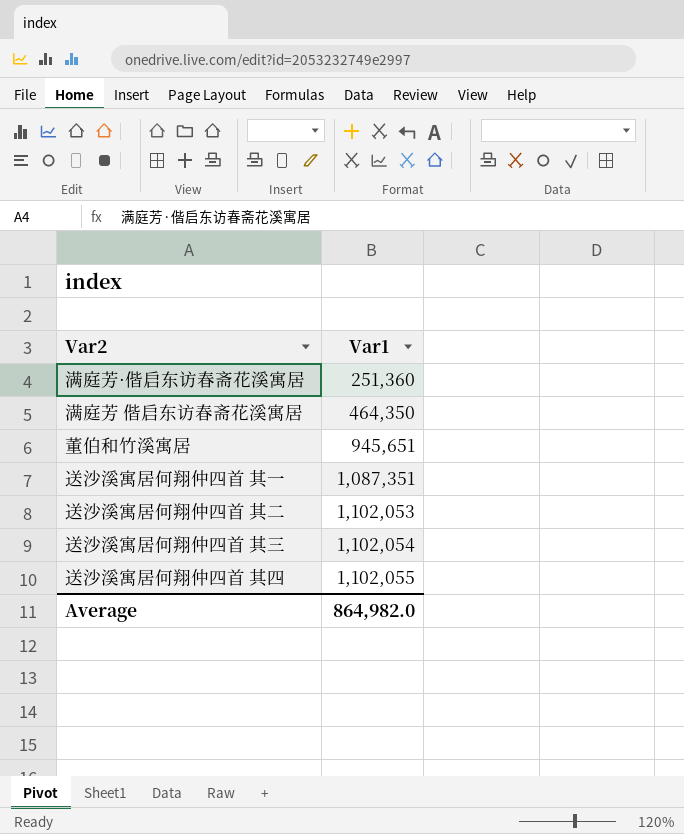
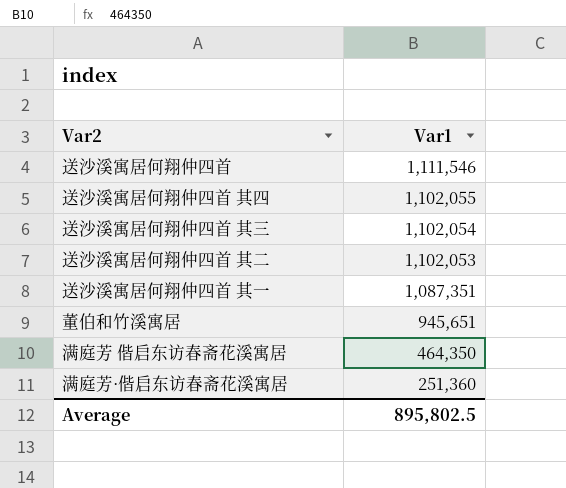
row order: Var1 ascending -> Var1 descending
row 送沙溪寓居何翔仲四首: none -> 1,111,546
Average | Var1: 864,982.0 -> 895,802.5

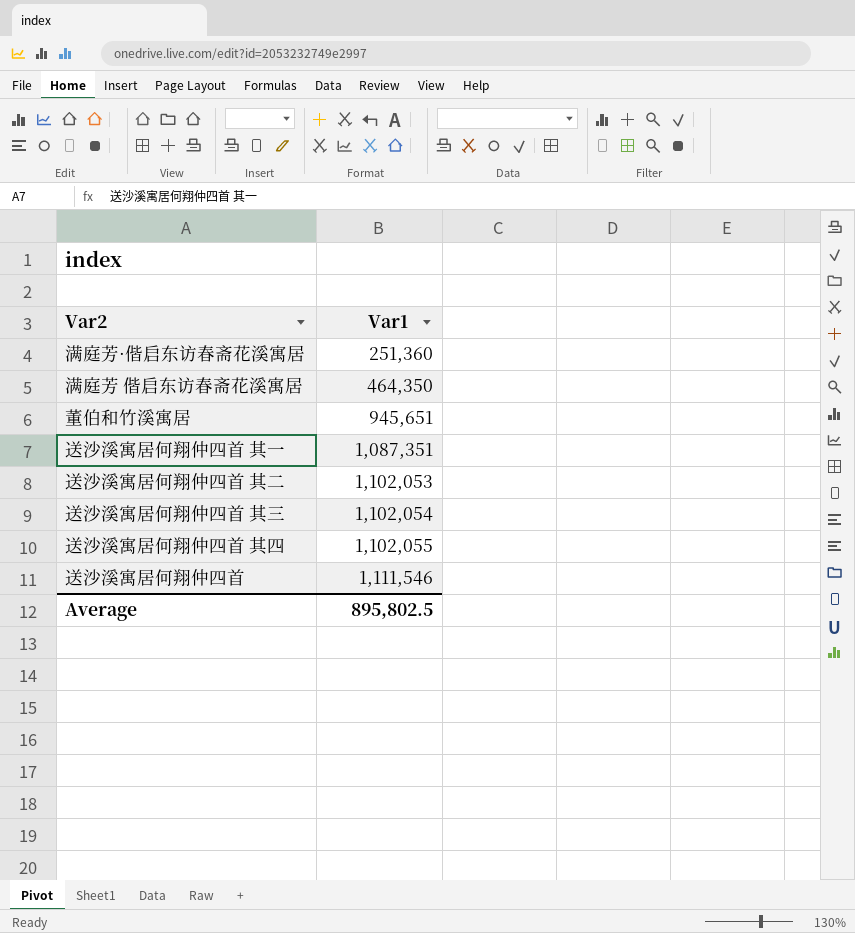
row order: Var1 descending -> Var1 ascending

